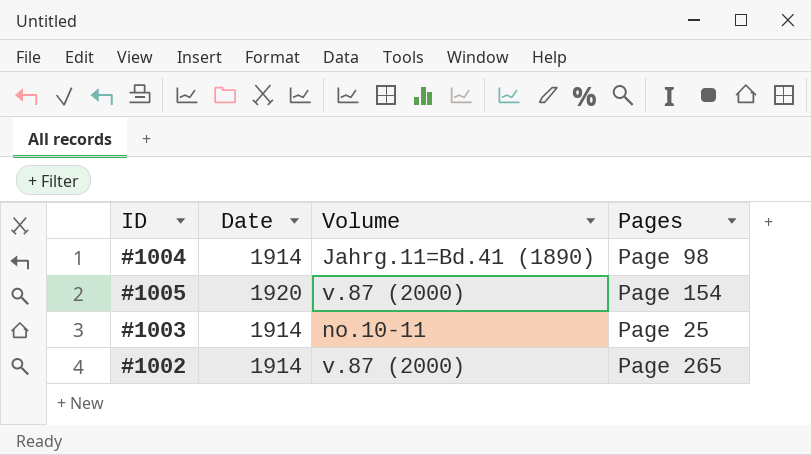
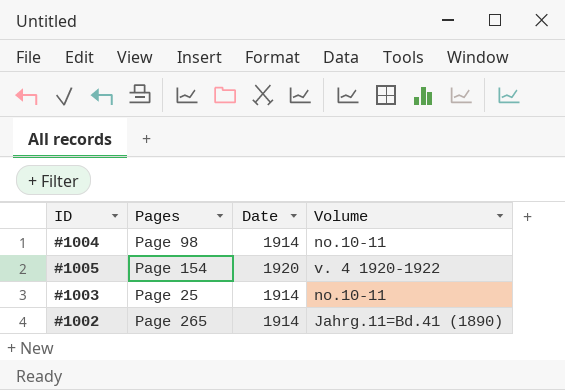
column Pages | position: 4 -> 2
#1004 | Volume: Jahrg.11=Bd.41 (1890) -> no.10-11
#1005 | Volume: v.87 (2000) -> v. 4 1920-1922
#1002 | Volume: v.87 (2000) -> Jahrg.11=Bd.41 (1890)

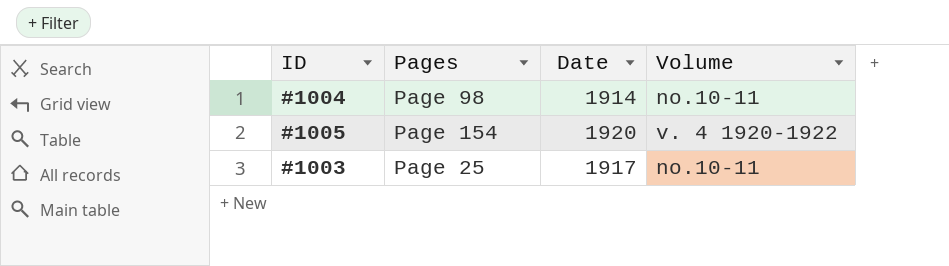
row #1002: Page 265 | 1914 | Jahrg.11=Bd.41 (1890) -> none
#1003 | Date: 1914 -> 1917

